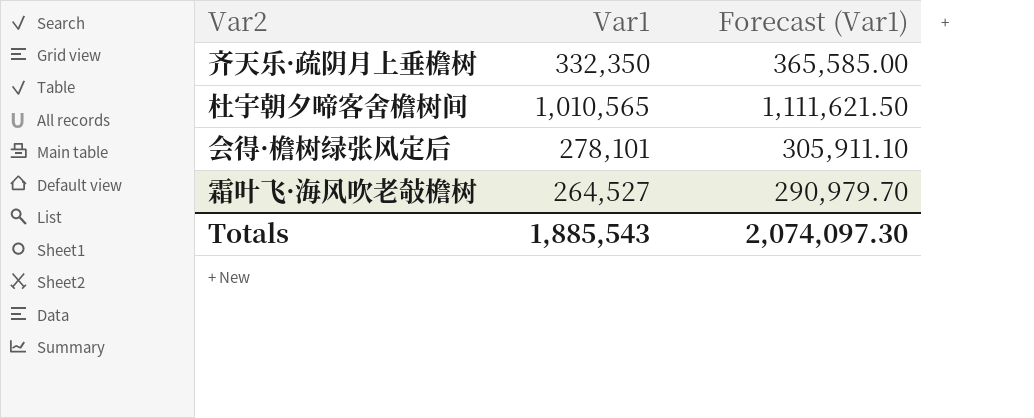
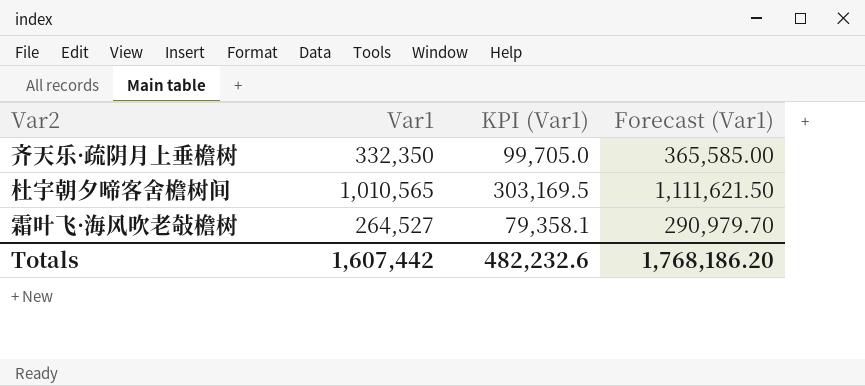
column KPI (Var1) | formula: none -> [Var1] * 0.3
row 会得·檐树绿张风定后: 278,101 | 305,911.10 -> none
Totals | Var1: 1,885,543 -> 1,607,442
Totals | Forecast (Var1): 2,074,097.30 -> 1,768,186.20

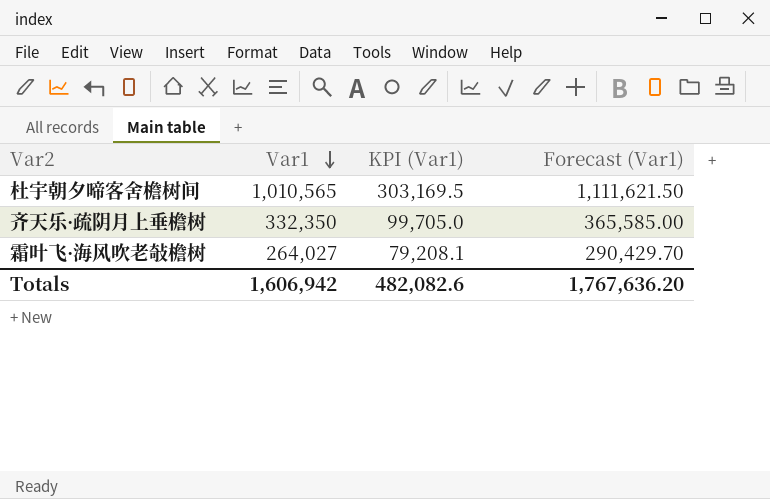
row order: none -> Var1 descending
霜叶飞·海风吹老敧檐树 | Var1: 264,527 -> 264,027
霜叶飞·海风吹老敧檐树 | KPI (Var1): 79,358.1 -> 79,208.1
霜叶飞·海风吹老敧檐树 | Forecast (Var1): 290,979.70 -> 290,429.70
Totals | Var1: 1,607,442 -> 1,606,942
Totals | KPI (Var1): 482,232.6 -> 482,082.6
Totals | Forecast (Var1): 1,768,186.20 -> 1,767,636.20

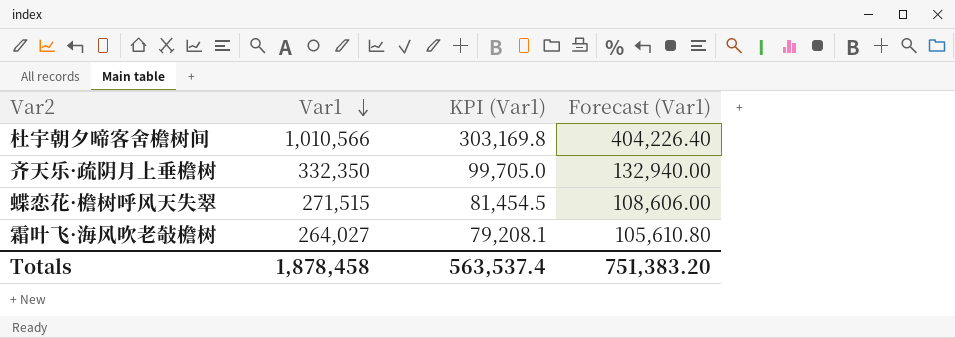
column Forecast (Var1) | formula: [Var1] * 1.1 -> [Var1] * 0.4
杜宇朝夕啼客舍檐树间 | Var1: 1,010,565 -> 1,010,566
杜宇朝夕啼客舍檐树间 | KPI (Var1): 303,169.5 -> 303,169.8
row 蝶恋花·檐树呼风天失翠: none -> 271,515 | 81,454.5 | 108,606.00
Totals | Var1: 1,606,942 -> 1,878,458
Totals | KPI (Var1): 482,082.6 -> 563,537.4
Totals | Forecast (Var1): 1,767,636.20 -> 751,383.20

